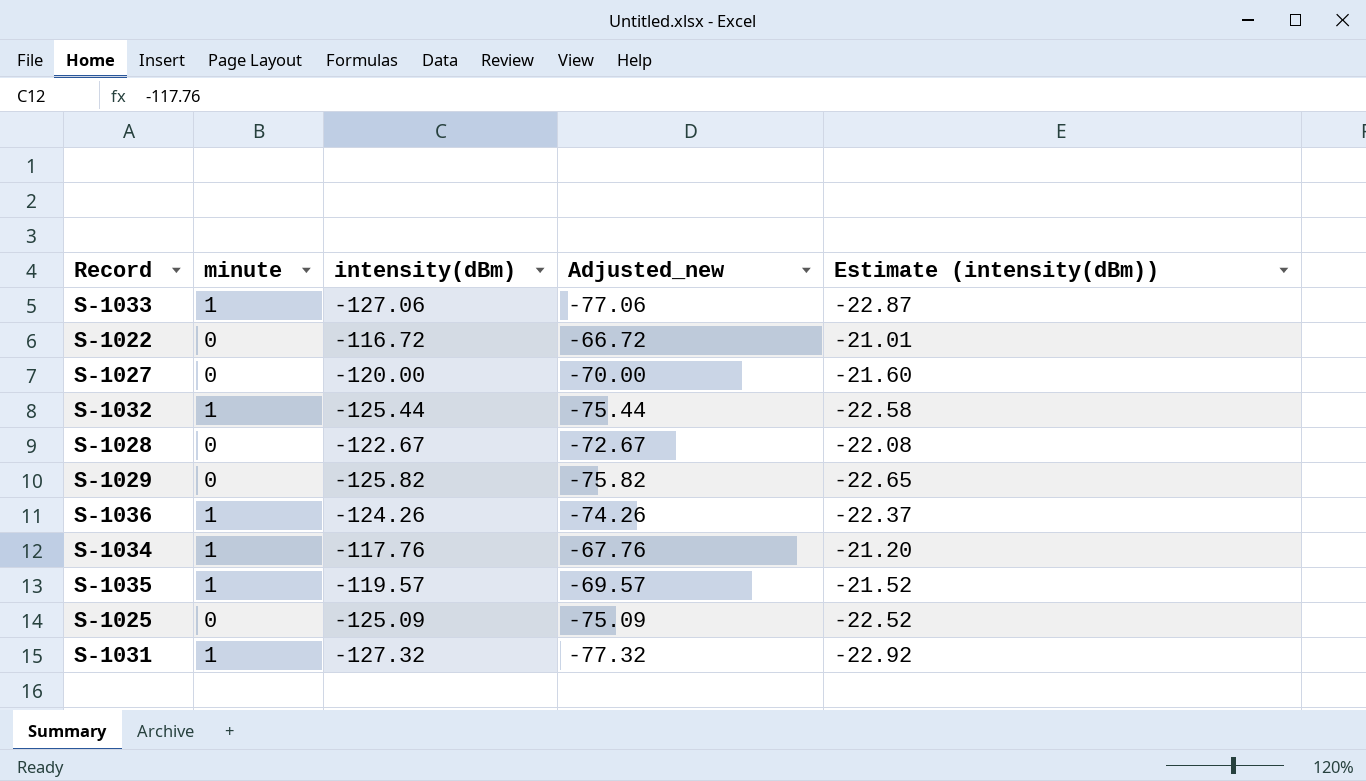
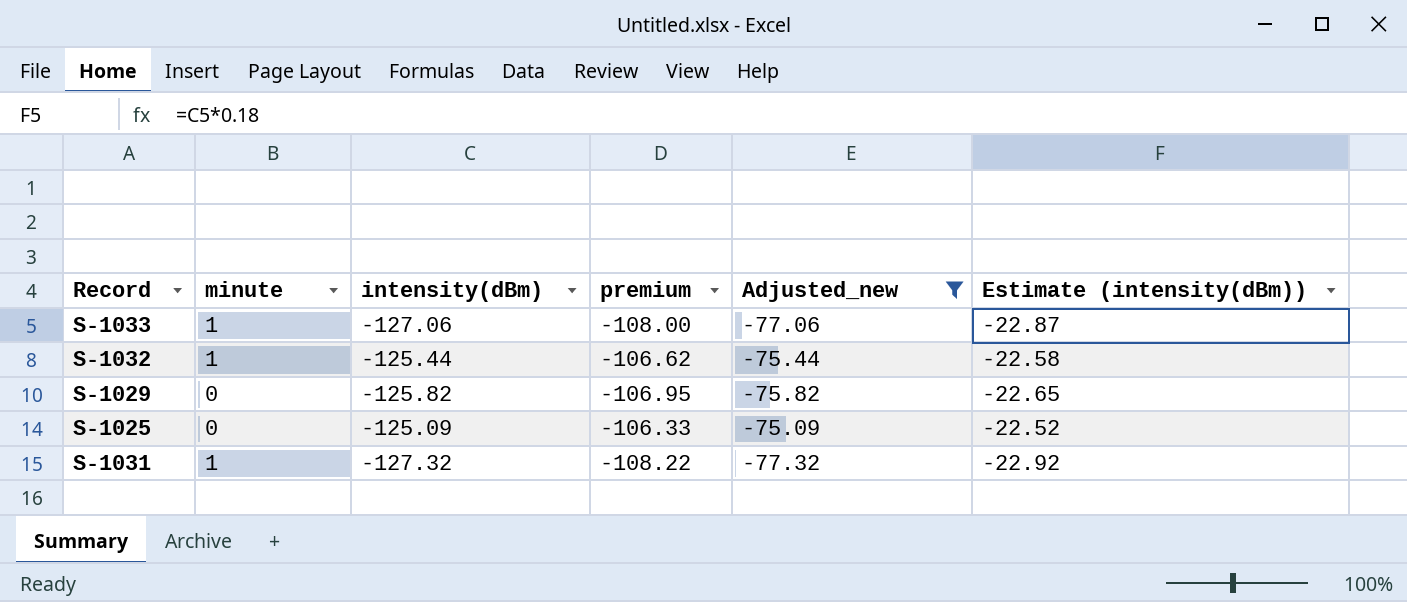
filter: none -> Adjusted_new <= -75.09
column premium | formula: none -> [intensity(dBm)] * 0.85

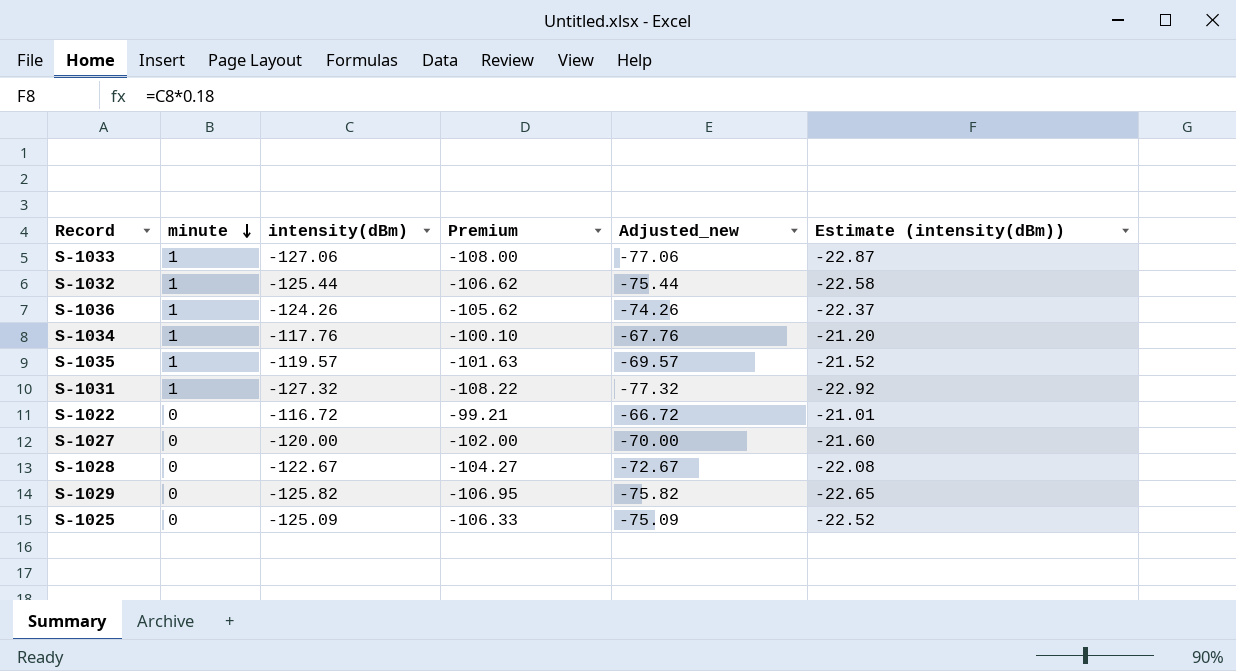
filter: Adjusted_new <= -75.09 -> none
row order: none -> minute descending
column name: premium -> Premium

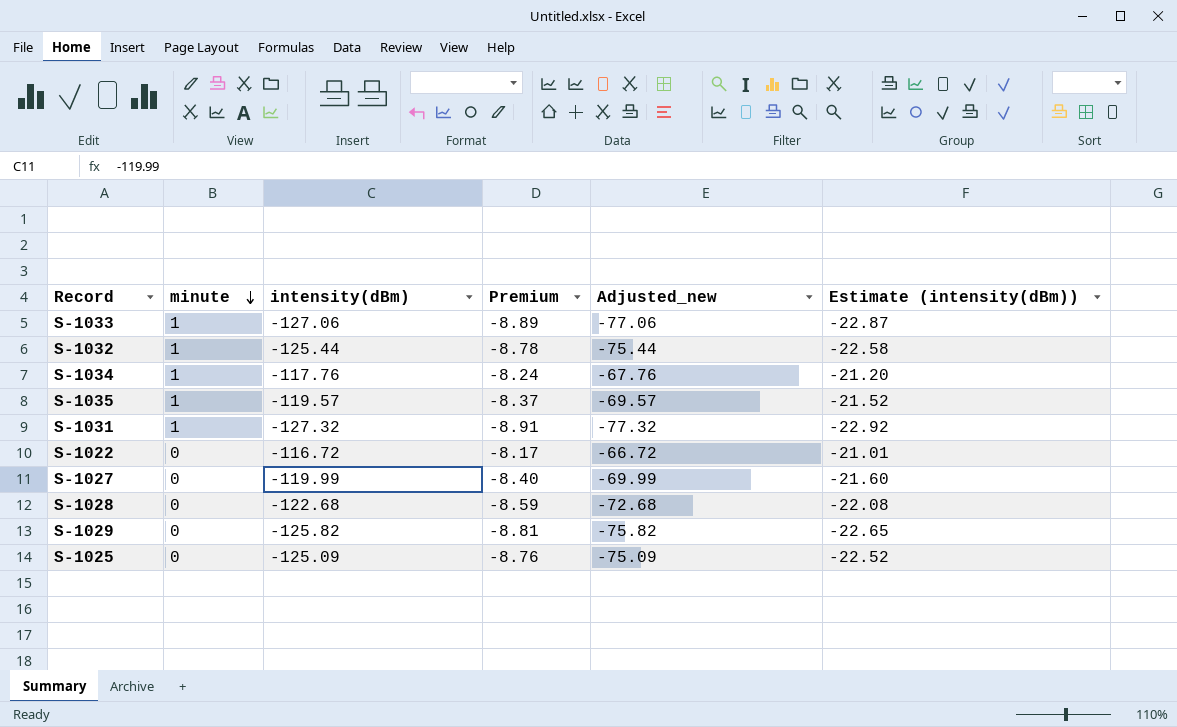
column Premium | formula: [intensity(dBm)] * 0.85 -> [intensity(dBm)] * 0.07
row S-1036: 1 | -124.26 | -105.62 | -74.26 | -22.37 -> none
S-1027 | intensity(dBm): -120.00 -> -119.99
S-1027 | Adjusted_new: -70.00 -> -69.99
S-1028 | intensity(dBm): -122.67 -> -122.68
S-1028 | Adjusted_new: -72.67 -> -72.68

